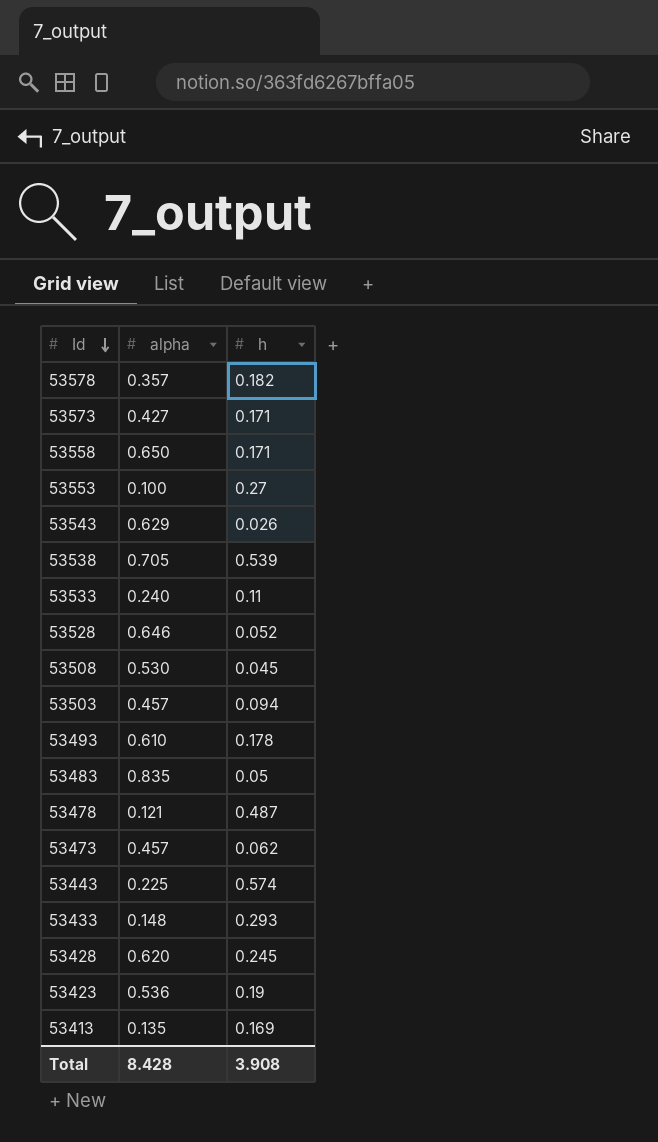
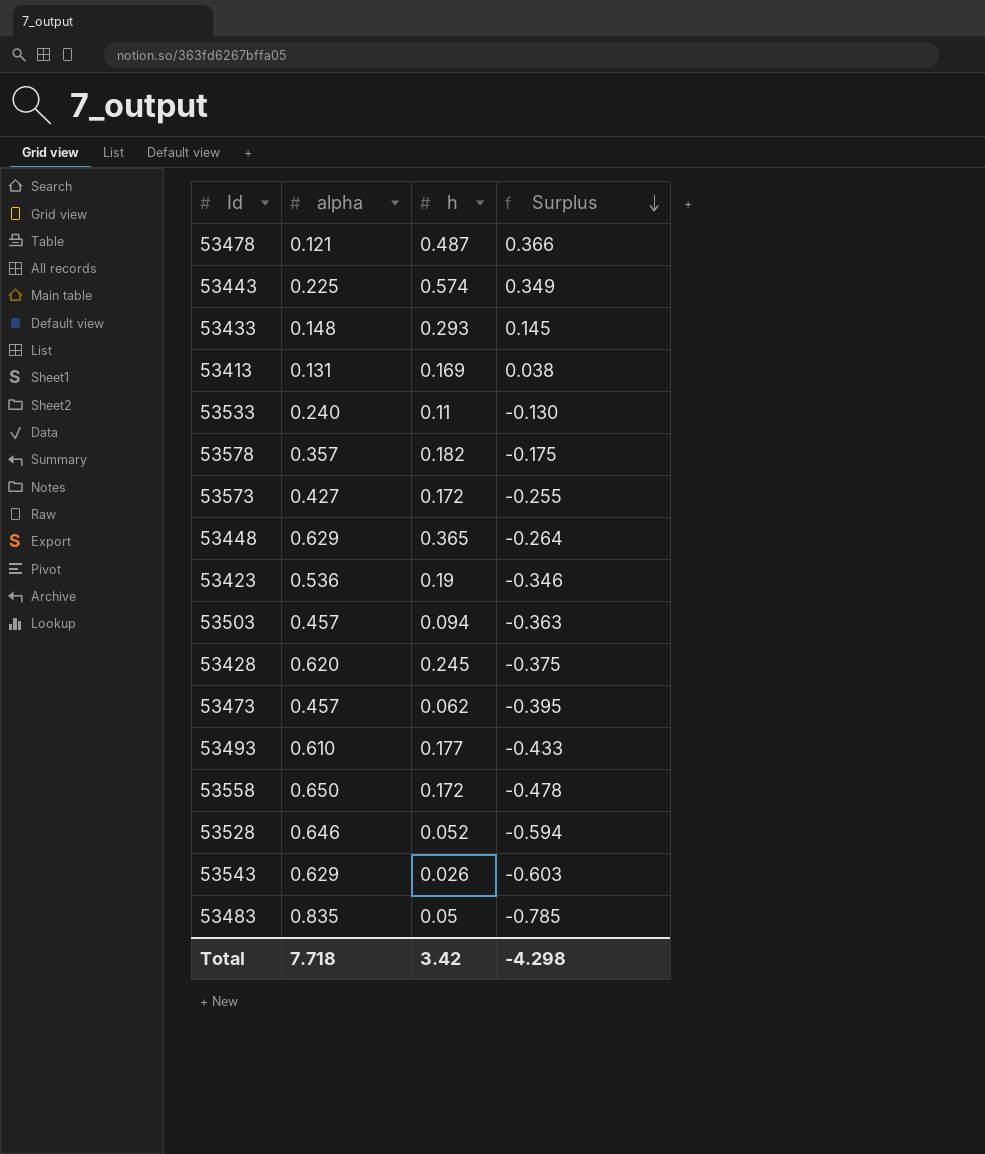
row order: Id descending -> Surplus descending
column Surplus | formula: none -> [h] - [alpha]
row 53553: 0.100 | 0.27 -> none
row 53538: 0.705 | 0.539 -> none
row 53508: 0.530 | 0.045 -> none
53413 | alpha: 0.135 -> 0.131
53573 | h: 0.171 -> 0.172
row 53448: none -> 0.629 | 0.365 | -0.264
53493 | h: 0.178 -> 0.177
53558 | h: 0.171 -> 0.172
Total | alpha: 8.428 -> 7.718
Total | h: 3.908 -> 3.42

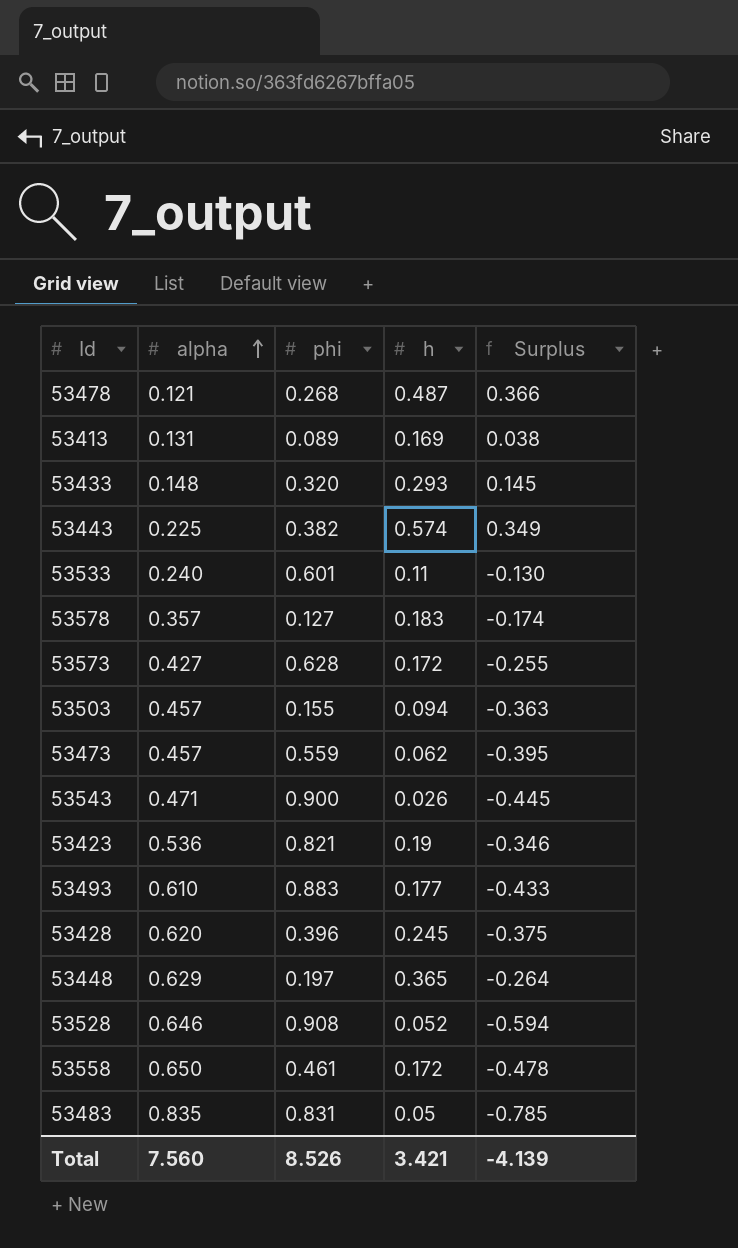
row order: Surplus descending -> alpha ascending
column phi | position: none -> 3
53578 | h: 0.182 -> 0.183
53578 | Surplus: -0.175 -> -0.174
53543 | alpha: 0.629 -> 0.471
53543 | Surplus: -0.603 -> -0.445
Total | alpha: 7.718 -> 7.560
Total | h: 3.42 -> 3.421
Total | Surplus: -4.298 -> -4.139

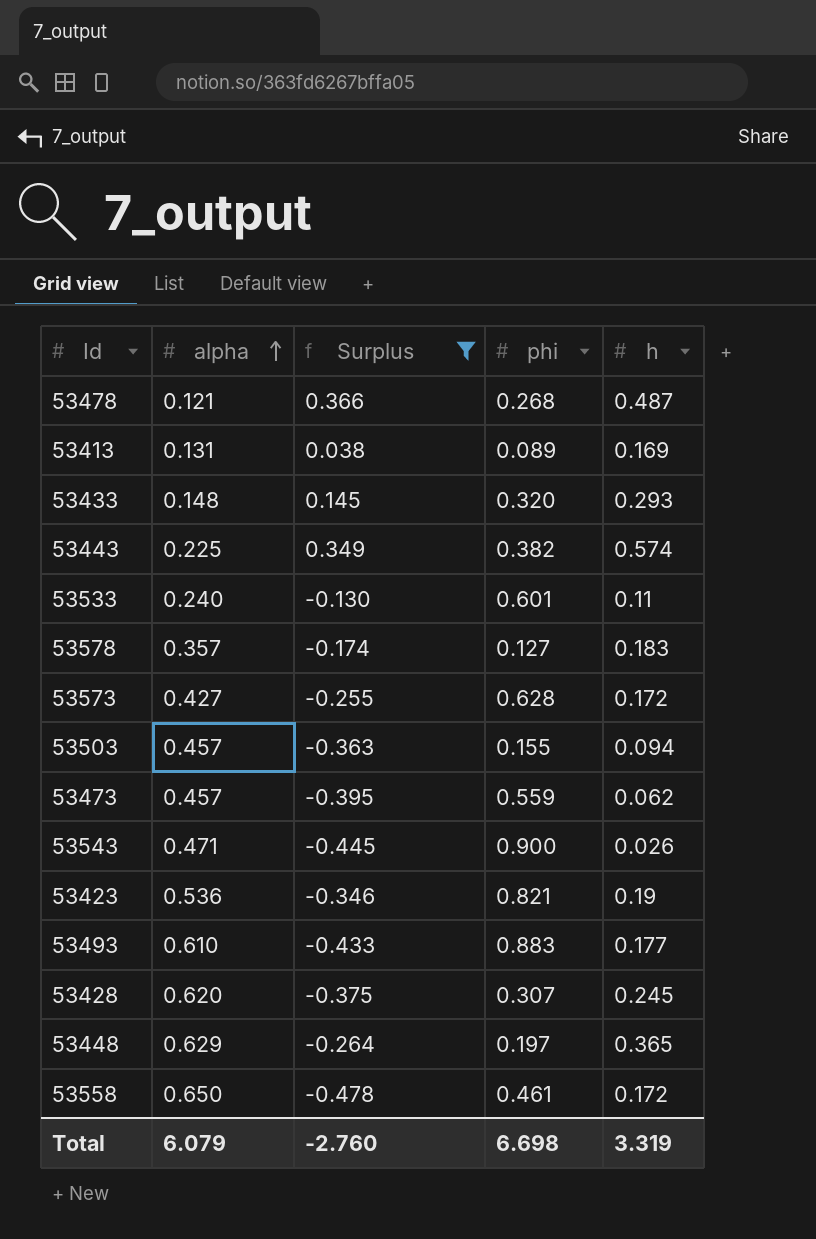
filter: none -> Surplus >= -0.478
column Surplus | position: 5 -> 3
53428 | phi: 0.396 -> 0.307
Total | alpha: 7.560 -> 6.079
Total | Surplus: -4.139 -> -2.760
Total | phi: 8.526 -> 6.698
Total | h: 3.421 -> 3.319

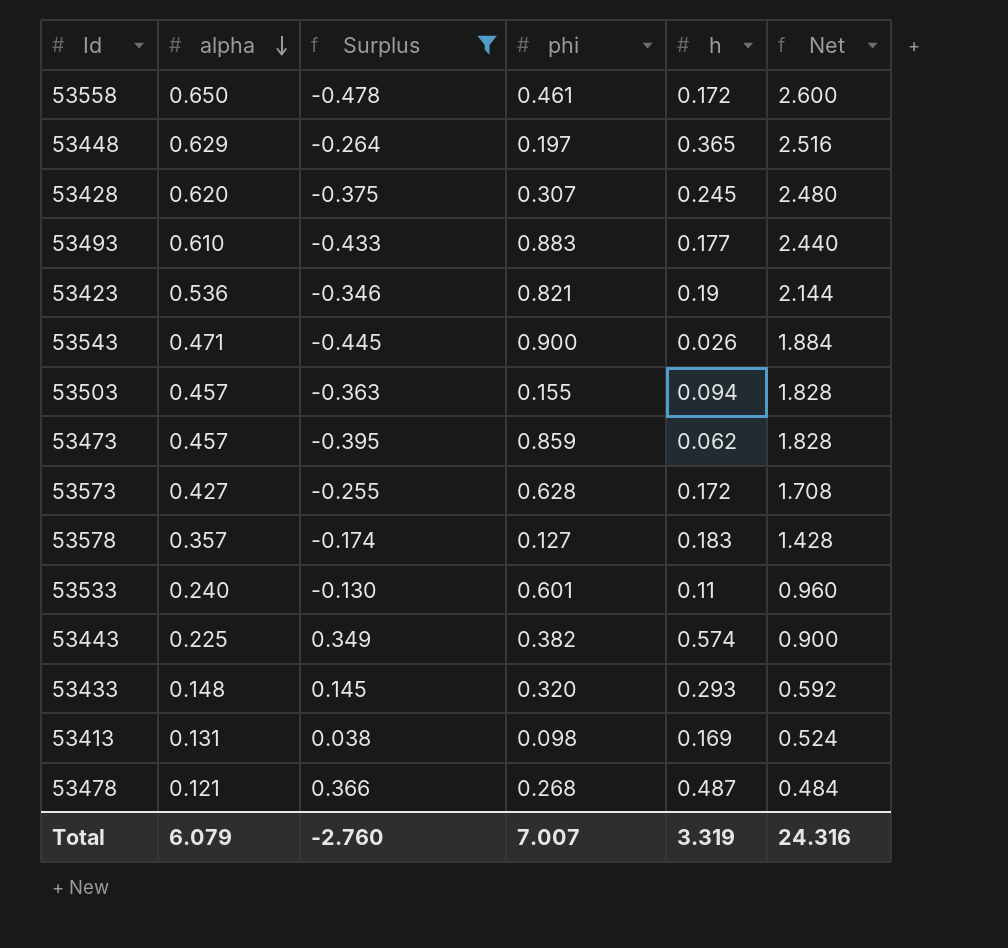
row order: alpha ascending -> alpha descending
column Net | formula: none -> [alpha] * 4
53473 | phi: 0.559 -> 0.859
53413 | phi: 0.089 -> 0.098
Total | phi: 6.698 -> 7.007

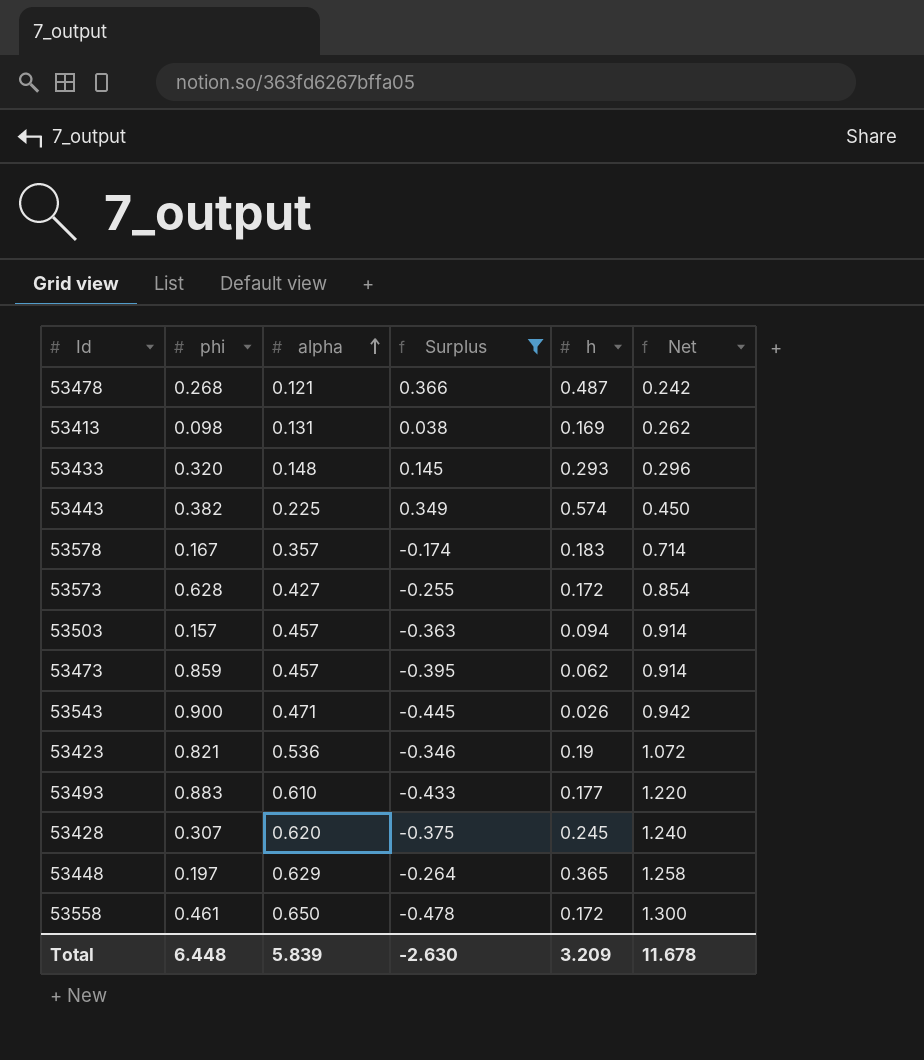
row order: alpha descending -> alpha ascending
column phi | position: 4 -> 2
column Net | formula: [alpha] * 4 -> [alpha] * 2
row 53533: 0.240 | -0.130 | 0.601 | 0.11 | 0.960 -> none
53578 | phi: 0.127 -> 0.167
53503 | phi: 0.155 -> 0.157
Total | phi: 7.007 -> 6.448
Total | alpha: 6.079 -> 5.839
Total | Surplus: -2.760 -> -2.630
Total | h: 3.319 -> 3.209
Total | Net: 24.316 -> 11.678

